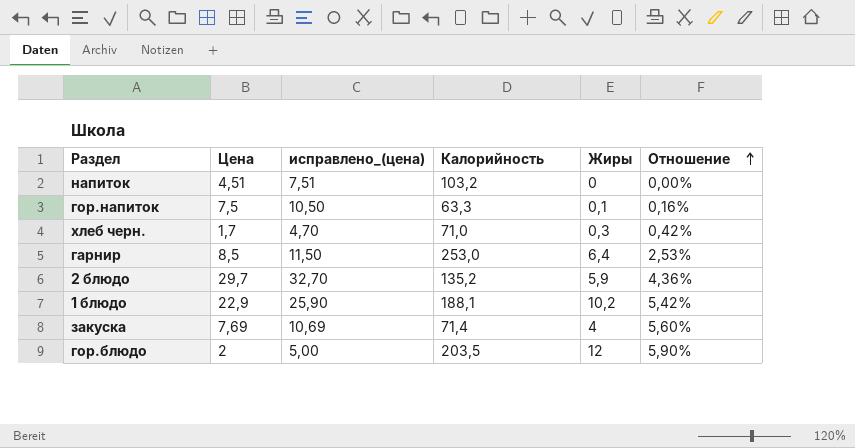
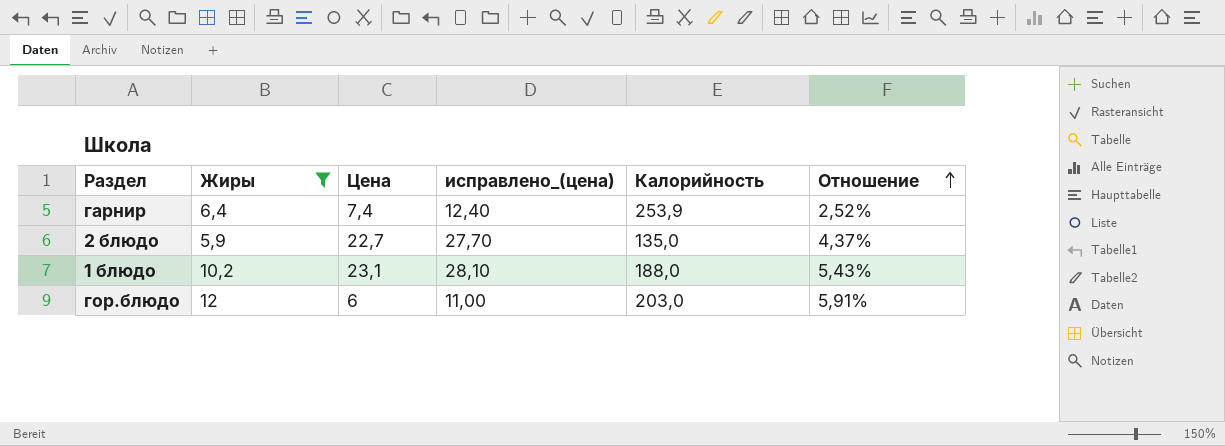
filter: none -> Жиры >= 5,9
column Жиры | position: 5 -> 2
column исправлено_(цена) | formula: [Цена] + 3 -> [Цена] + 5
гарнир | Цена: 8,5 -> 7,4
гарнир | Калорийность: 253,0 -> 253,9
гарнир | Отношение: 2,53% -> 2,52%
2 блюдо | Цена: 29,7 -> 22,7
2 блюдо | Калорийность: 135,2 -> 135,0
2 блюдо | Отношение: 4,36% -> 4,37%
1 блюдо | Цена: 22,9 -> 23,1
1 блюдо | Калорийность: 188,1 -> 188,0
1 блюдо | Отношение: 5,42% -> 5,43%
гор.блюдо | Цена: 2 -> 6
гор.блюдо | Калорийность: 203,5 -> 203,0
гор.блюдо | Отношение: 5,90% -> 5,91%

